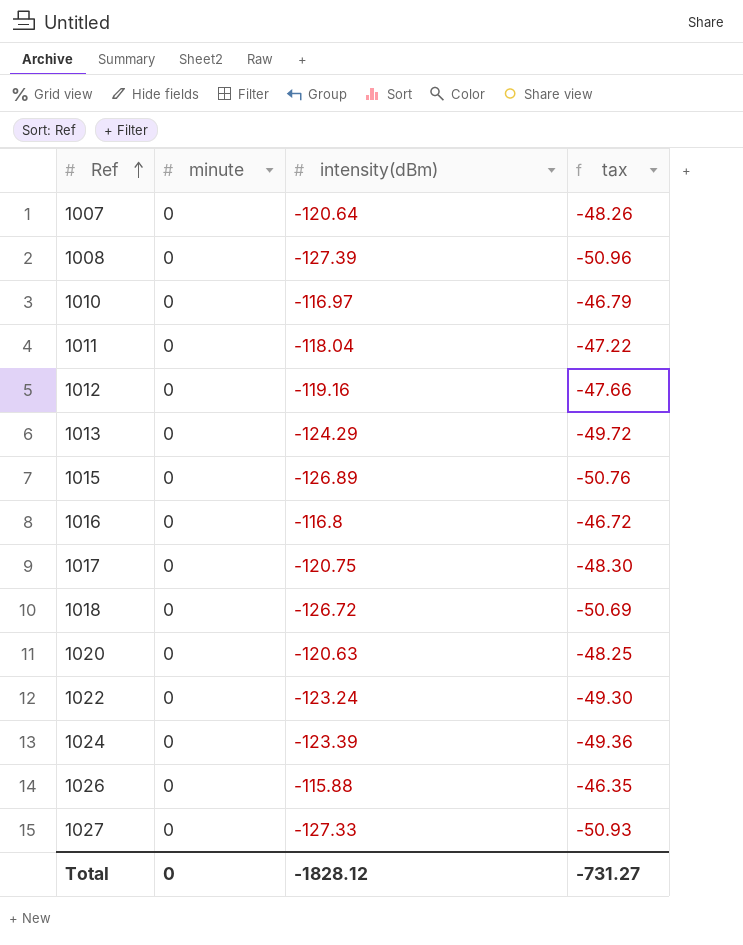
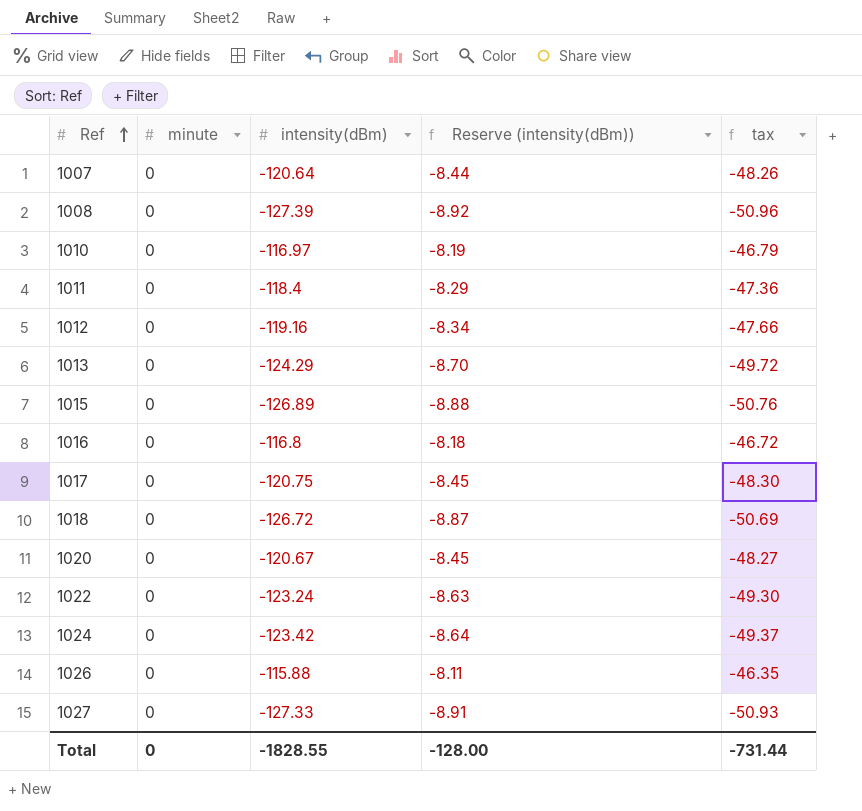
column Reserve (intensity(dBm)) | formula: none -> [intensity(dBm)] * 0.07
1011 | intensity(dBm): -118.04 -> -118.4
1011 | tax: -47.22 -> -47.36
1020 | intensity(dBm): -120.63 -> -120.67
1020 | tax: -48.25 -> -48.27
1024 | intensity(dBm): -123.39 -> -123.42
1024 | tax: -49.36 -> -49.37
Total | intensity(dBm): -1828.12 -> -1828.55
Total | tax: -731.27 -> -731.44

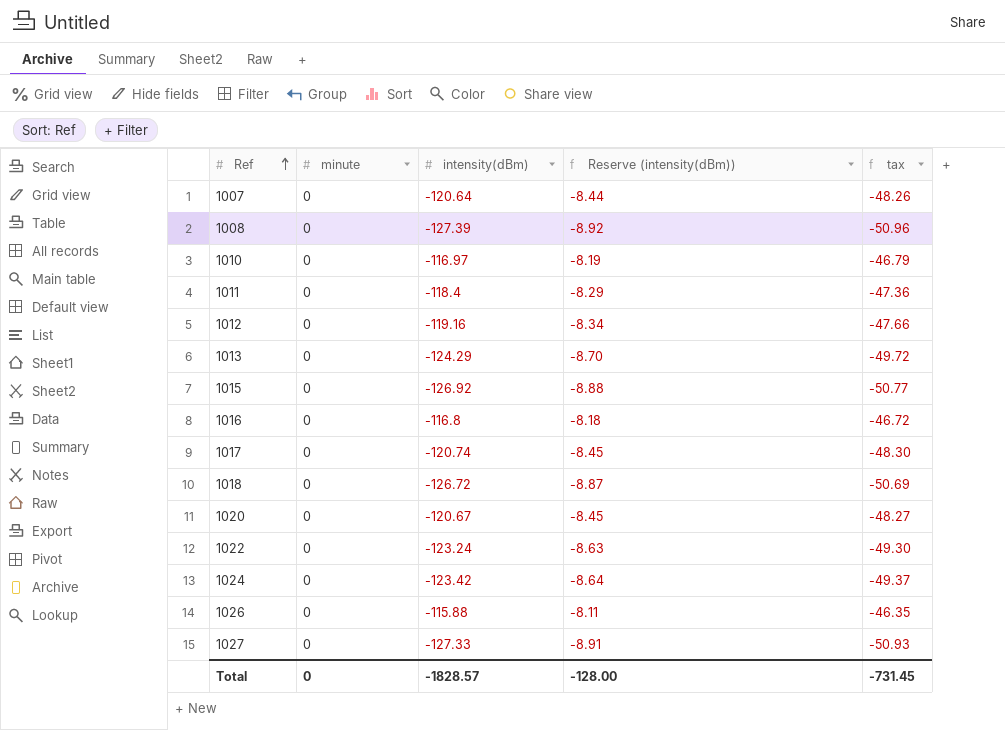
1015 | intensity(dBm): -126.89 -> -126.92
1015 | tax: -50.76 -> -50.77
1017 | intensity(dBm): -120.75 -> -120.74
Total | intensity(dBm): -1828.55 -> -1828.57
Total | tax: -731.44 -> -731.45

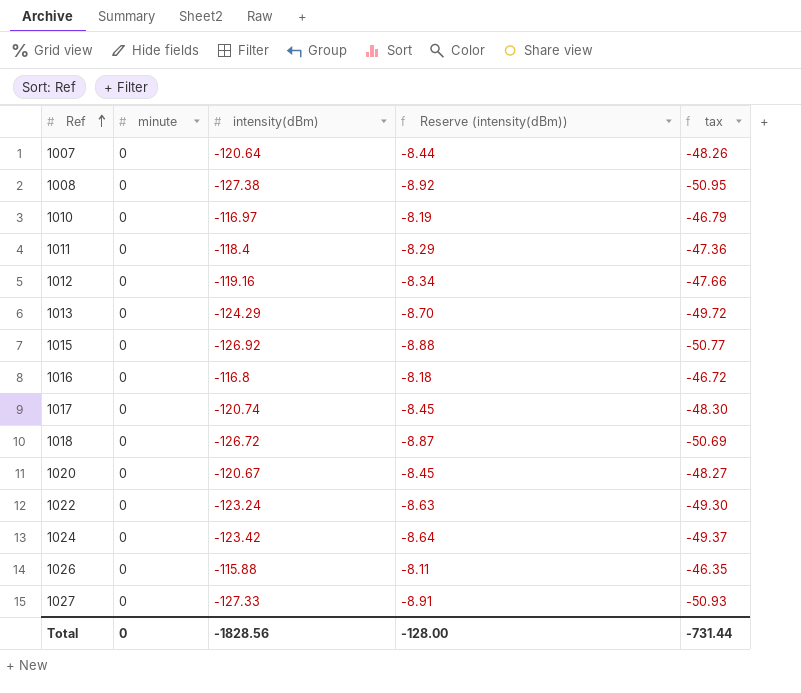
1008 | intensity(dBm): -127.39 -> -127.38
1008 | tax: -50.96 -> -50.95
Total | intensity(dBm): -1828.57 -> -1828.56
Total | tax: -731.45 -> -731.44

